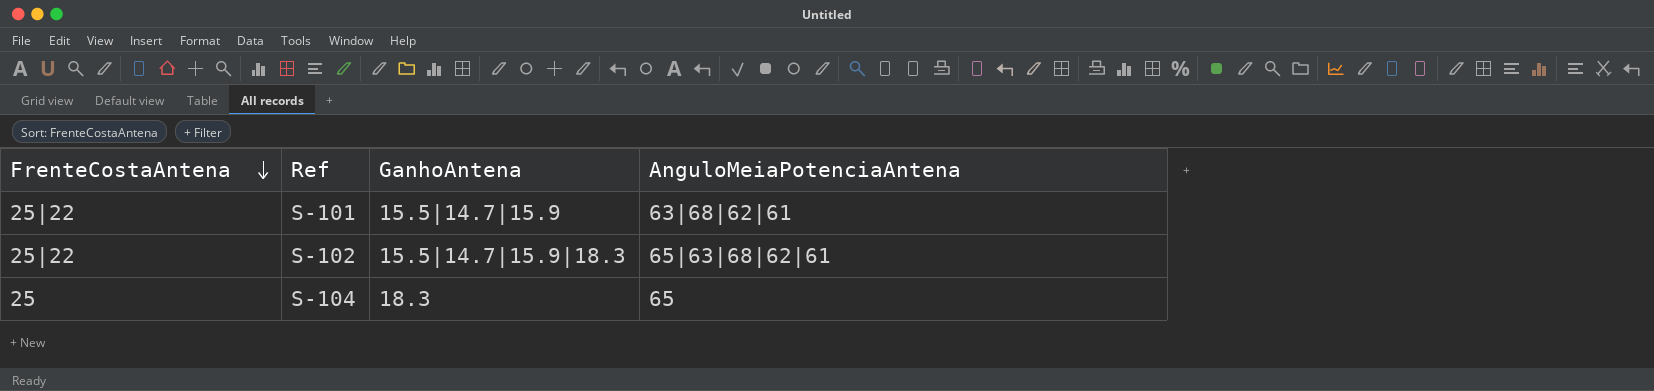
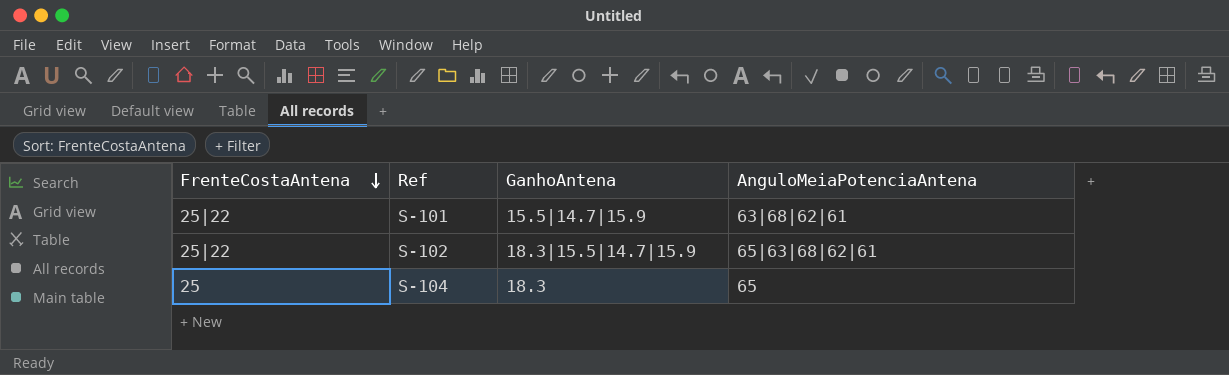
S-102 | GanhoAntena: 15.5|14.7|15.9|18.3 -> 18.3|15.5|14.7|15.9

